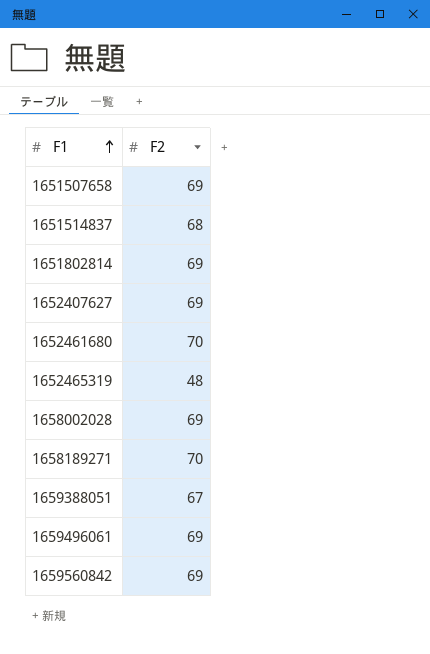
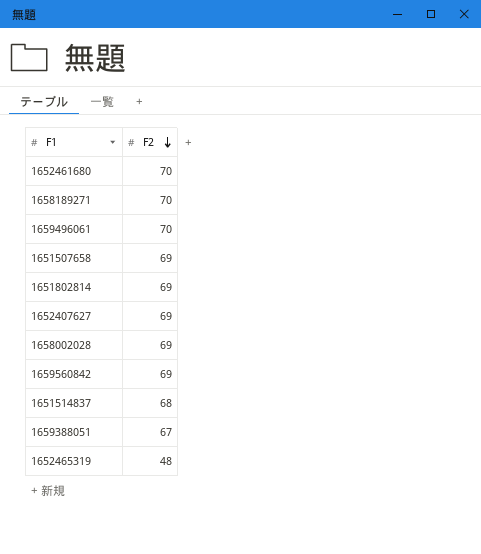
row order: F1 ascending -> F2 descending
1659496061 | F2: 69 -> 70

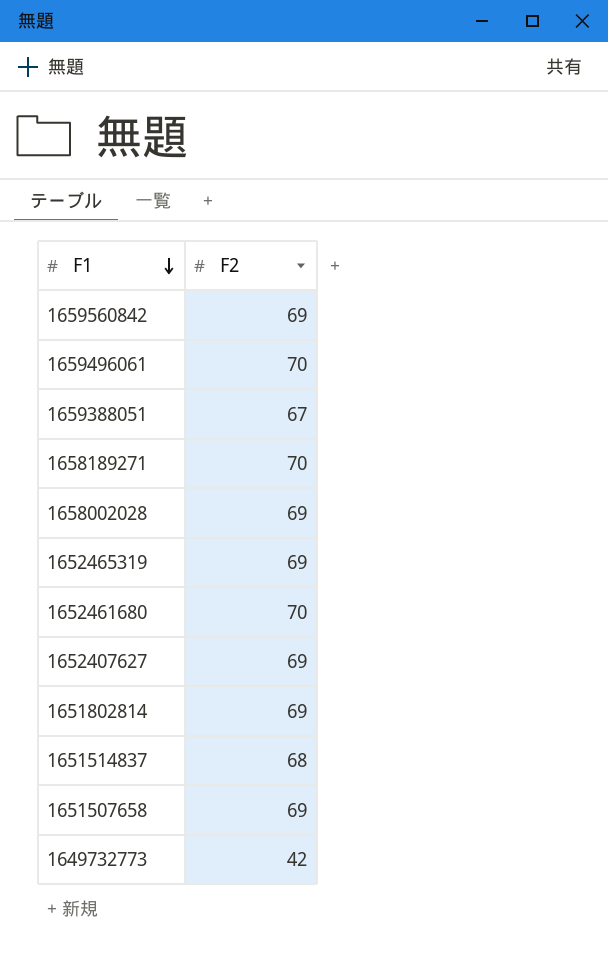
row order: F2 descending -> F1 descending
1652465319 | F2: 48 -> 69
row 1649732773: none -> 42

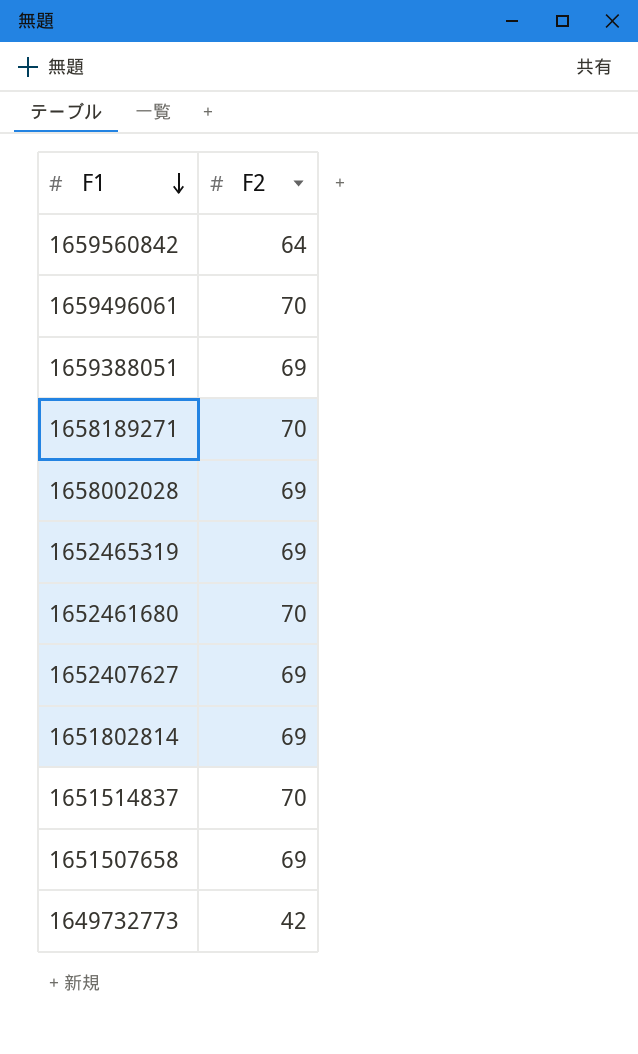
1659560842 | F2: 69 -> 64
1659388051 | F2: 67 -> 69
1651514837 | F2: 68 -> 70

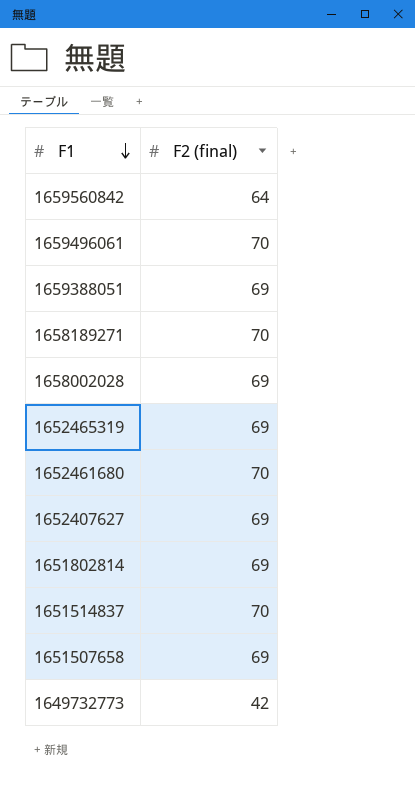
column name: F2 -> F2 (final)

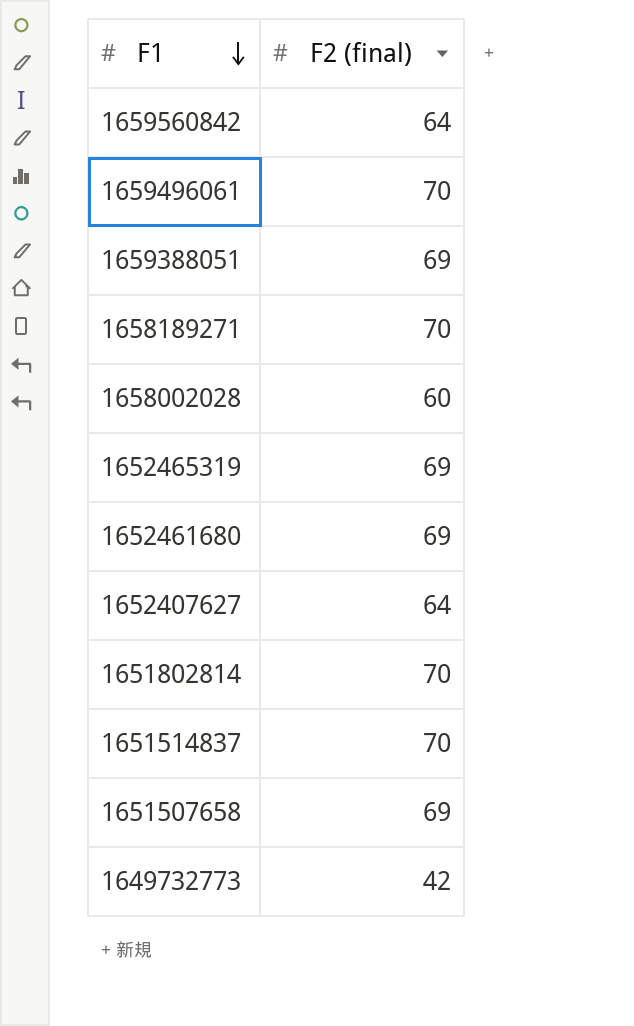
1658002028 | F2 (final): 69 -> 60
1652461680 | F2 (final): 70 -> 69
1652407627 | F2 (final): 69 -> 64
1651802814 | F2 (final): 69 -> 70

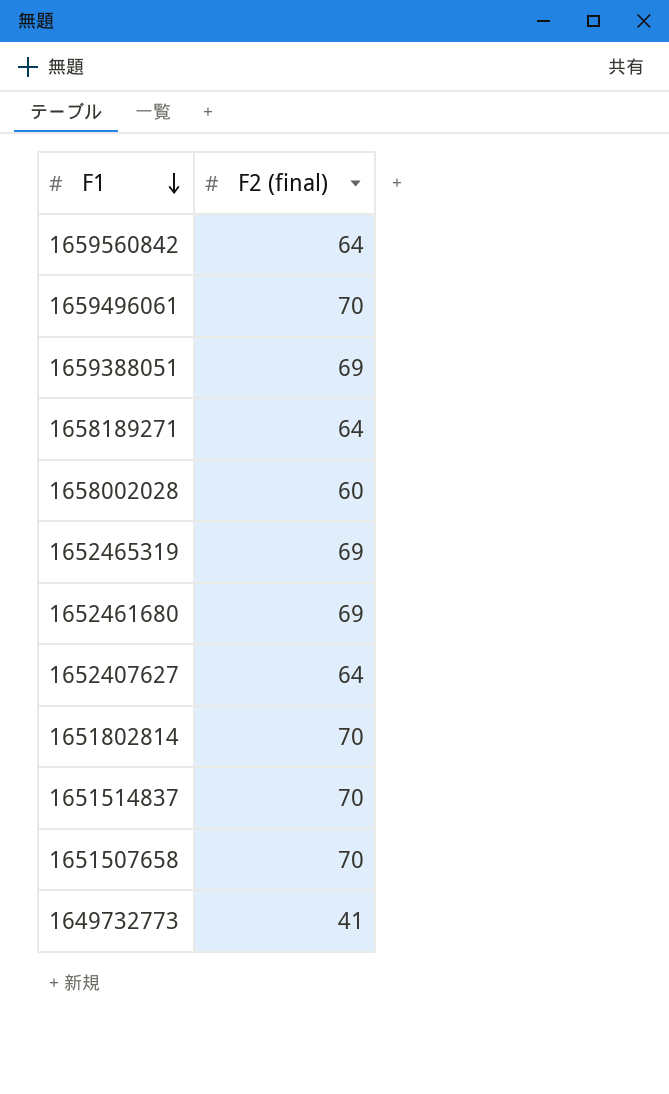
1658189271 | F2 (final): 70 -> 64
1651507658 | F2 (final): 69 -> 70
1649732773 | F2 (final): 42 -> 41

